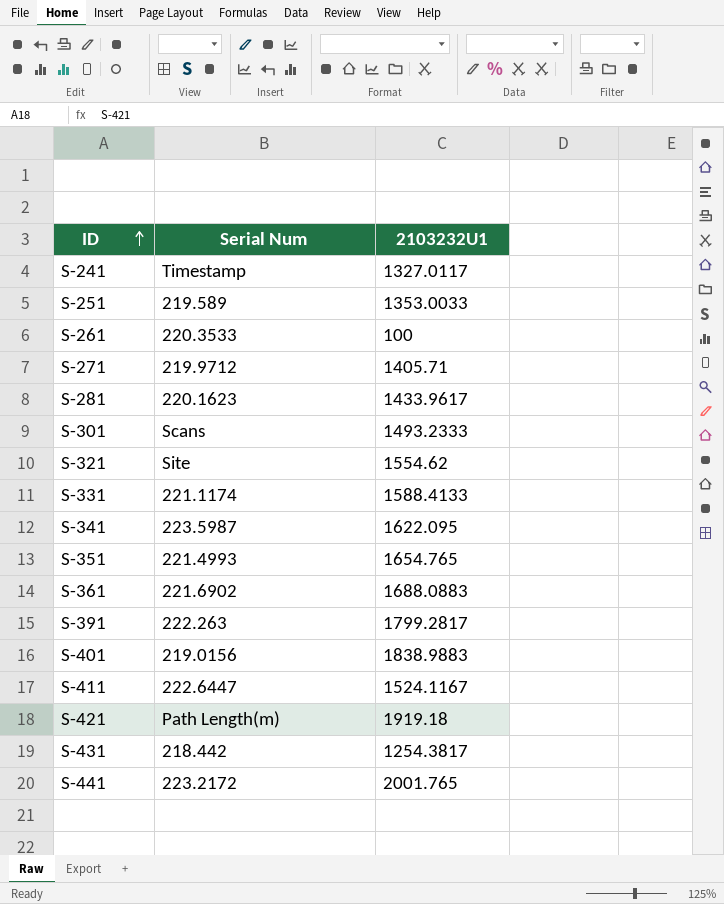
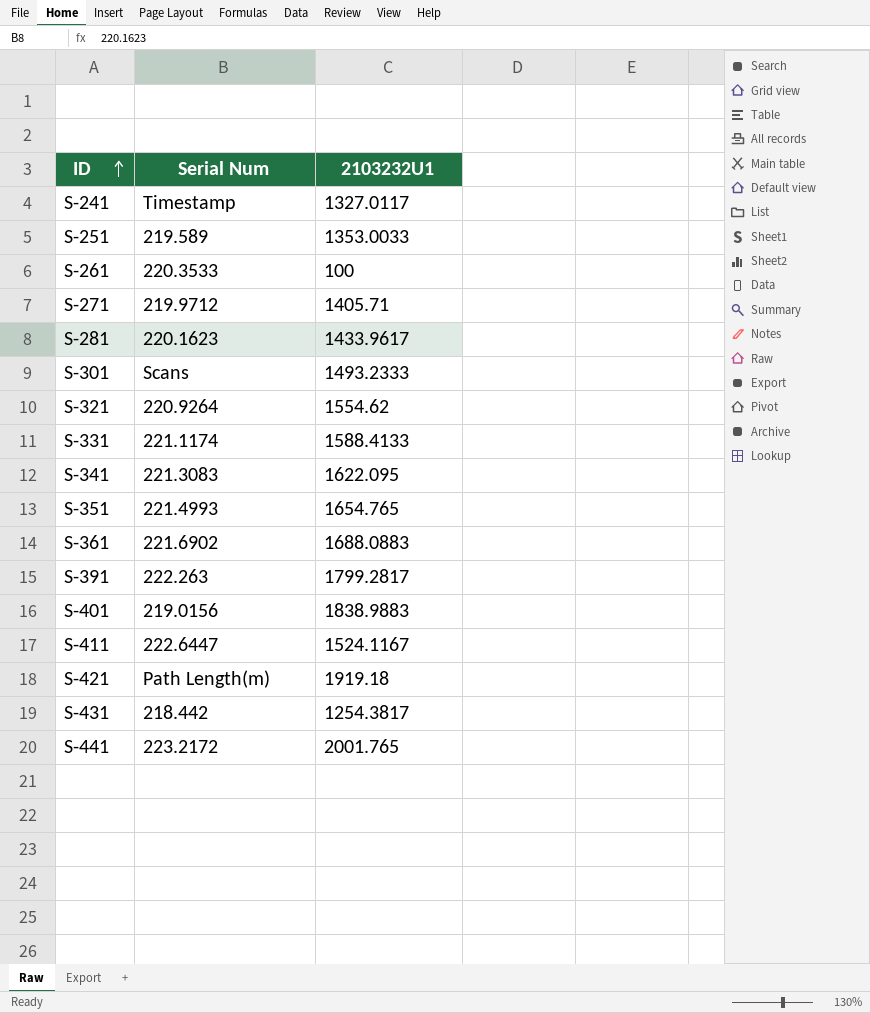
S-321 | Serial Num: Site -> 220.9264
S-341 | Serial Num: 223.5987 -> 221.3083

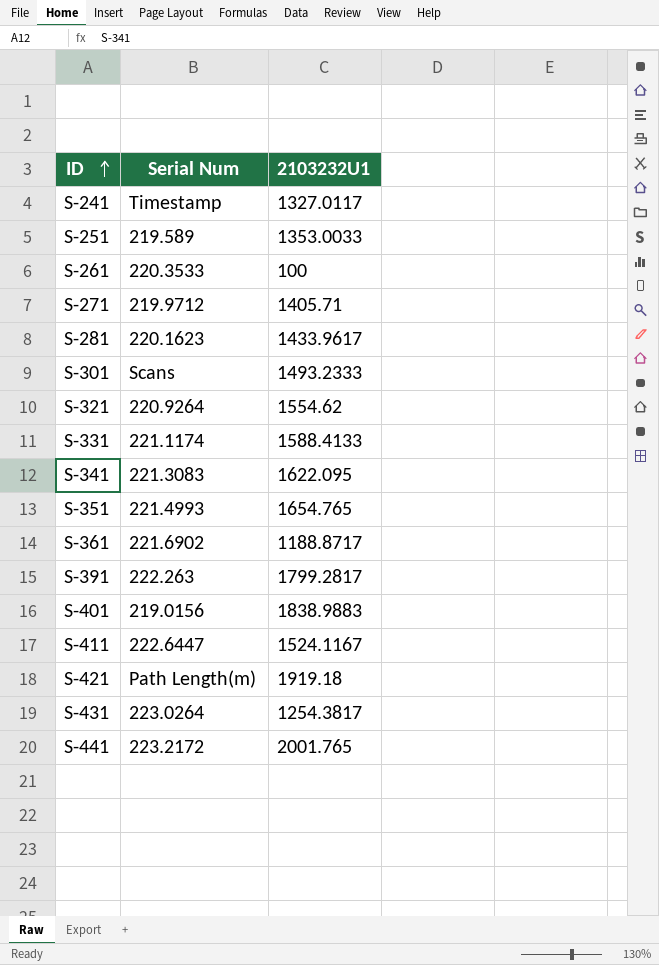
S-361 | 2103232U1: 1688.0883 -> 1188.8717
S-431 | Serial Num: 218.442 -> 223.0264

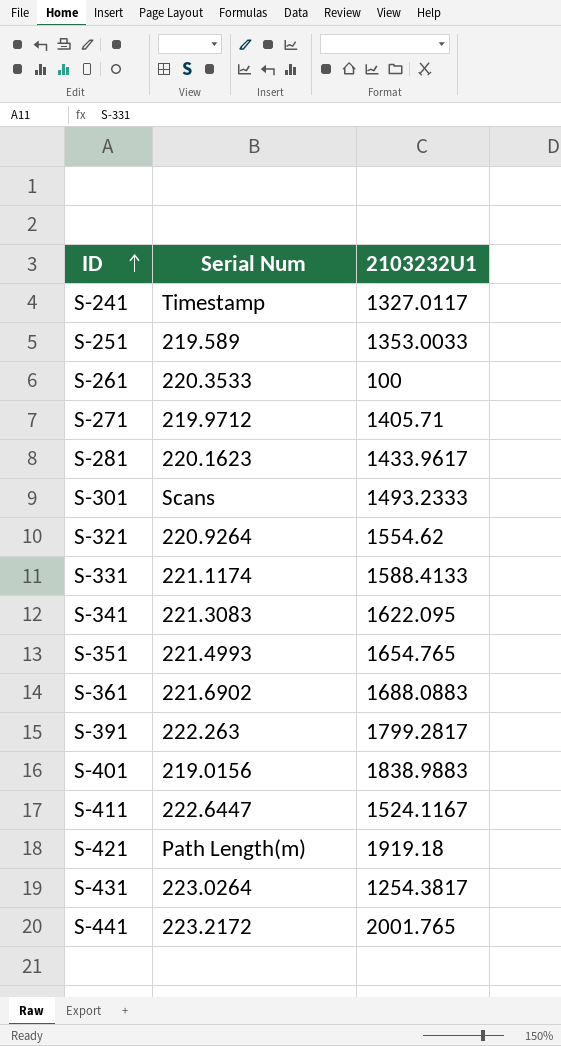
S-361 | 2103232U1: 1188.8717 -> 1688.0883

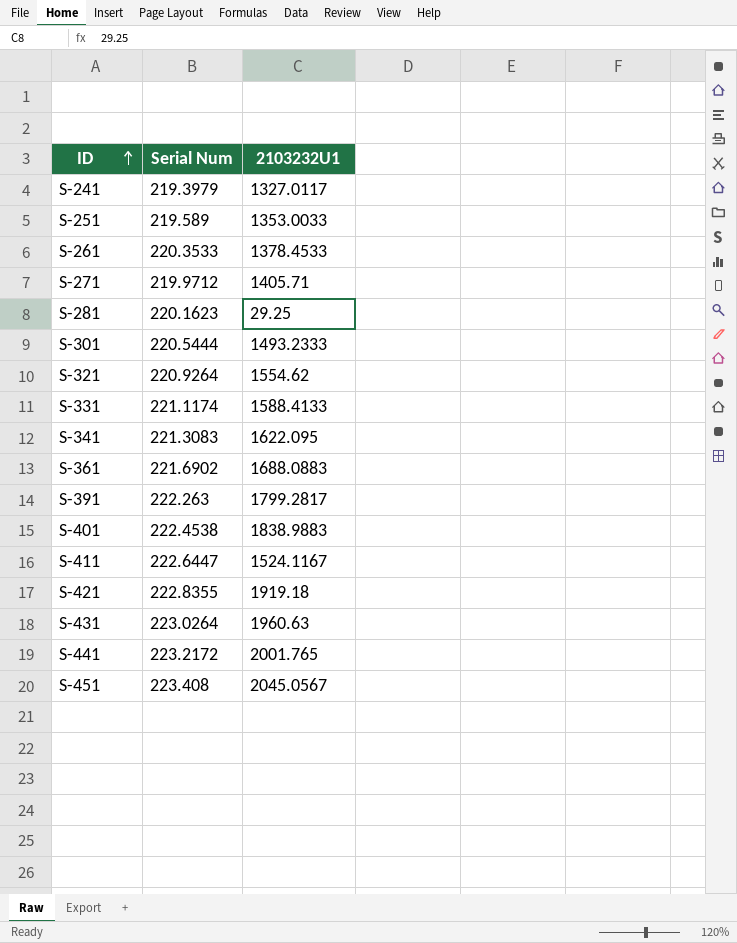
row S-351: 221.4993 | 1654.765 -> none
S-241 | Serial Num: Timestamp -> 219.3979
S-261 | 2103232U1: 100 -> 1378.4533
S-281 | 2103232U1: 1433.9617 -> 29.25
S-301 | Serial Num: Scans -> 220.5444
S-401 | Serial Num: 219.0156 -> 222.4538
S-421 | Serial Num: Path Length(m) -> 222.8355
S-431 | 2103232U1: 1254.3817 -> 1960.63
row S-451: none -> 223.408 | 2045.0567

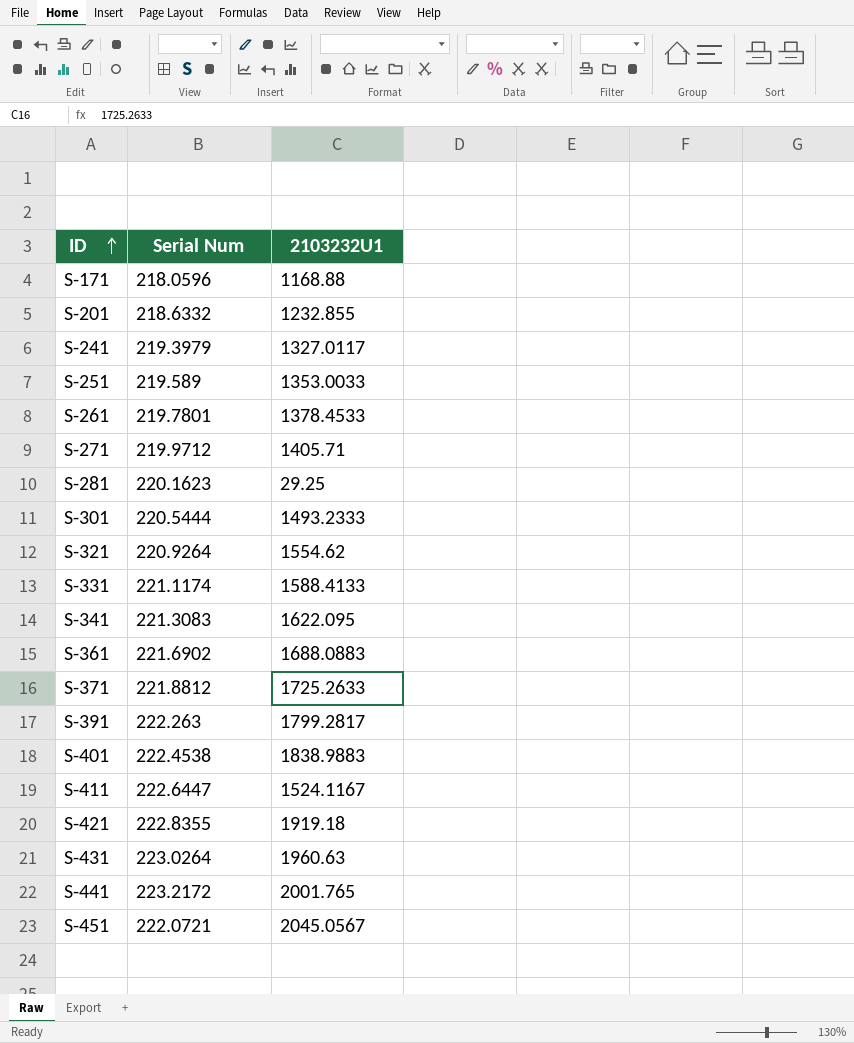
row S-171: none -> 218.0596 | 1168.88
row S-201: none -> 218.6332 | 1232.855
S-261 | Serial Num: 220.3533 -> 219.7801
row S-371: none -> 221.8812 | 1725.2633
S-451 | Serial Num: 223.408 -> 222.0721

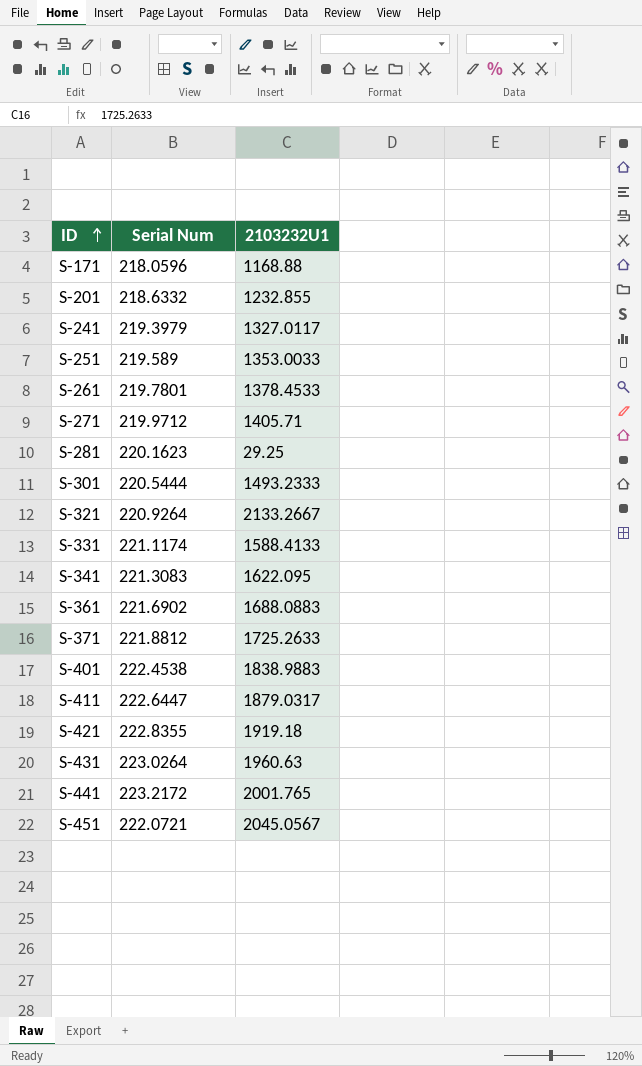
row S-391: 222.263 | 1799.2817 -> none
S-321 | 2103232U1: 1554.62 -> 2133.2667
S-411 | 2103232U1: 1524.1167 -> 1879.0317

